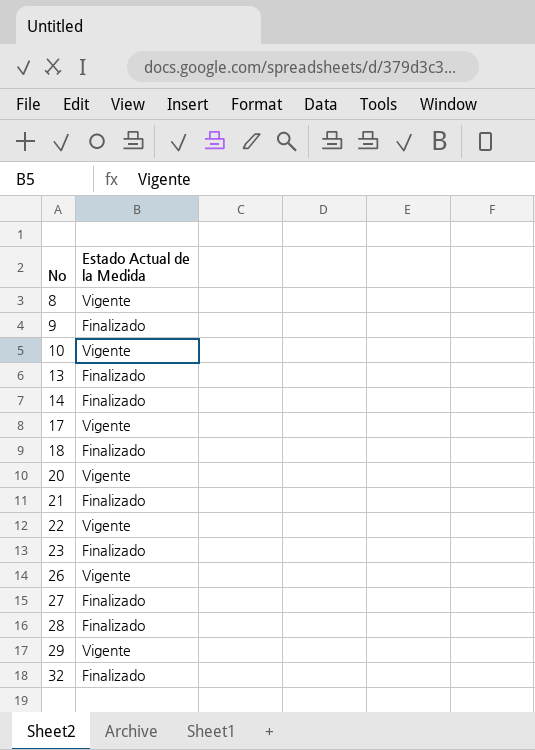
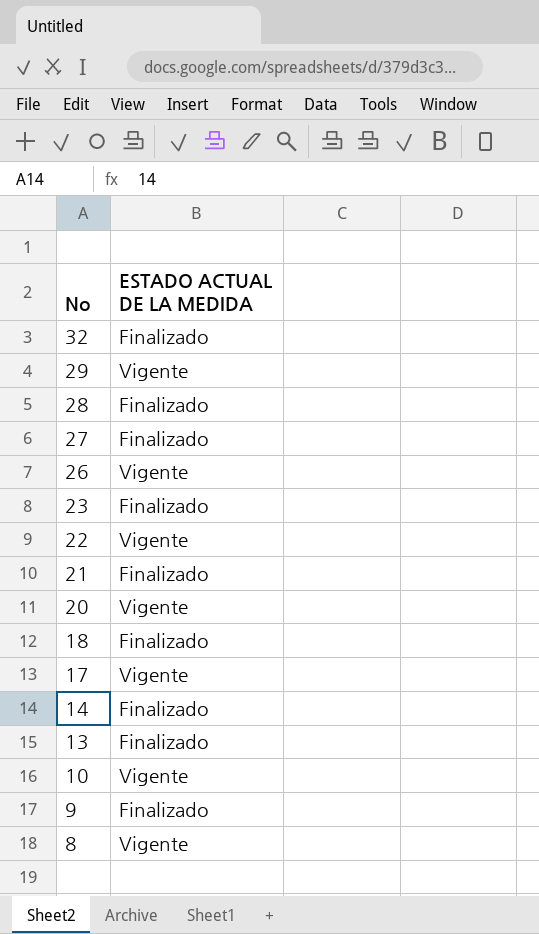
row order: No ascending -> No descending
column name: Estado Actual de la Medida -> ESTADO ACTUAL DE LA MEDIDA

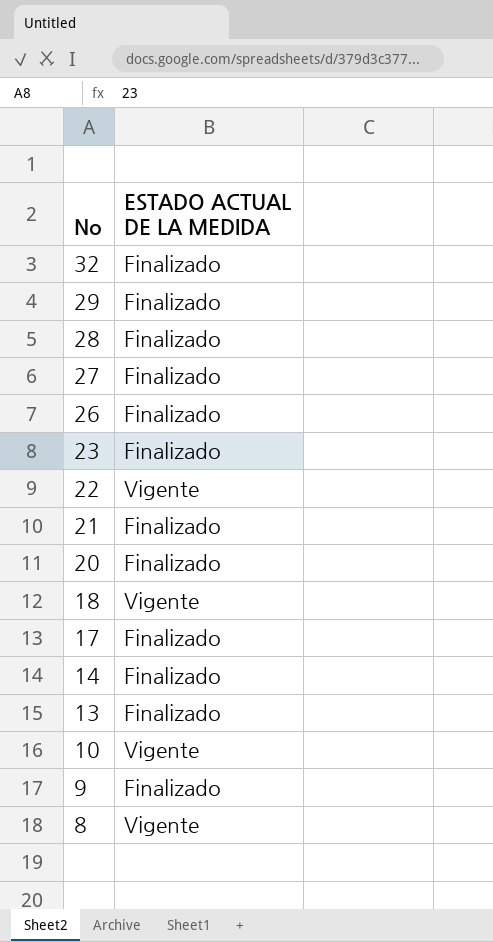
29 | ESTADO ACTUAL DE LA MEDIDA: Vigente -> Finalizado
26 | ESTADO ACTUAL DE LA MEDIDA: Vigente -> Finalizado
20 | ESTADO ACTUAL DE LA MEDIDA: Vigente -> Finalizado
18 | ESTADO ACTUAL DE LA MEDIDA: Finalizado -> Vigente
17 | ESTADO ACTUAL DE LA MEDIDA: Vigente -> Finalizado

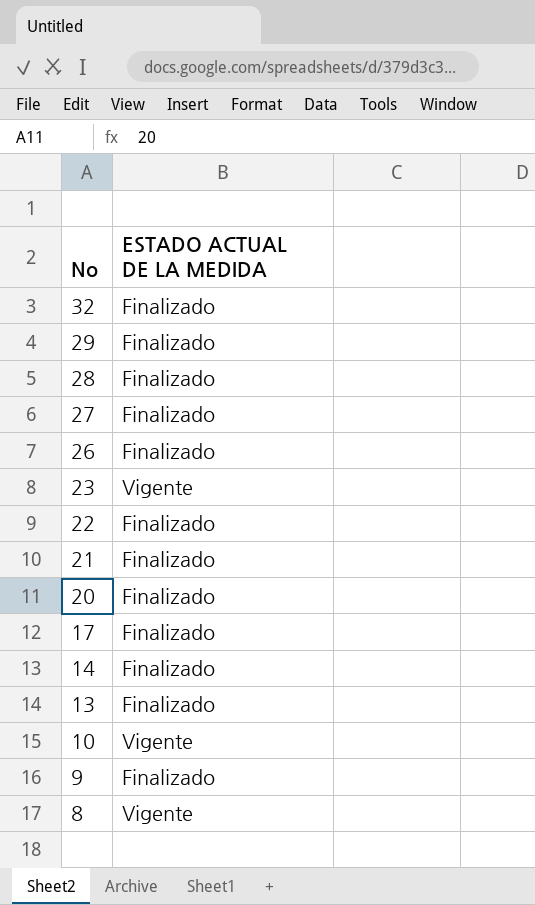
row 18: Vigente -> none
23 | ESTADO ACTUAL DE LA MEDIDA: Finalizado -> Vigente
22 | ESTADO ACTUAL DE LA MEDIDA: Vigente -> Finalizado

